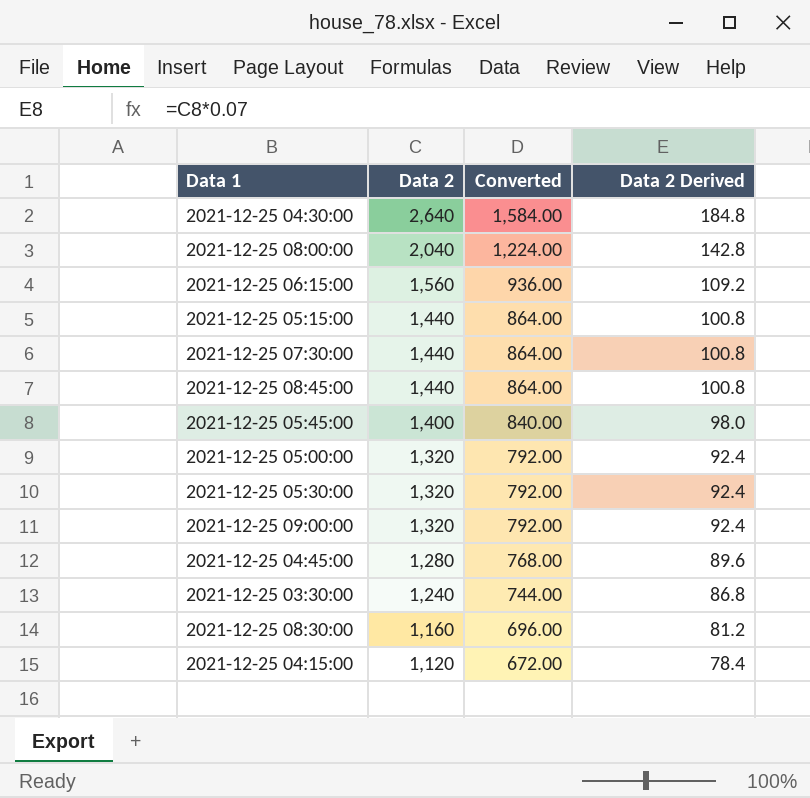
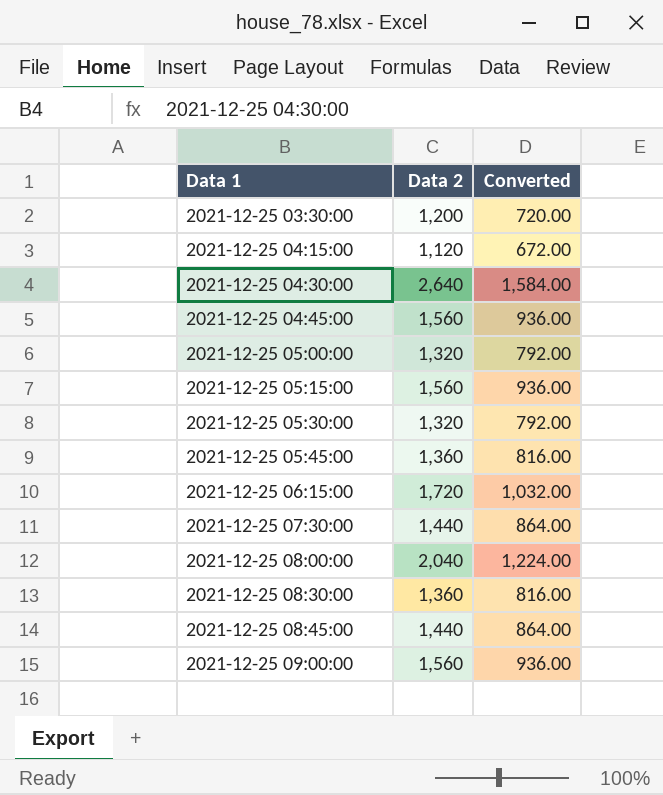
row order: Data 2 descending -> Data 1 ascending
column Data 2 Derived | formula: [Data 2] * 0.07 -> none
2021-12-25 03:30:00 | Data 2: 1,240 -> 1,200
2021-12-25 03:30:00 | Converted: 744.00 -> 720.00
2021-12-25 04:45:00 | Data 2: 1,280 -> 1,560
2021-12-25 04:45:00 | Converted: 768.00 -> 936.00
2021-12-25 05:15:00 | Data 2: 1,440 -> 1,560
2021-12-25 05:15:00 | Converted: 864.00 -> 936.00
2021-12-25 05:45:00 | Data 2: 1,400 -> 1,360
2021-12-25 05:45:00 | Converted: 840.00 -> 816.00
2021-12-25 06:15:00 | Data 2: 1,560 -> 1,720
2021-12-25 06:15:00 | Converted: 936.00 -> 1,032.00
2021-12-25 08:30:00 | Data 2: 1,160 -> 1,360
2021-12-25 08:30:00 | Converted: 696.00 -> 816.00
2021-12-25 09:00:00 | Data 2: 1,320 -> 1,560
2021-12-25 09:00:00 | Converted: 792.00 -> 936.00

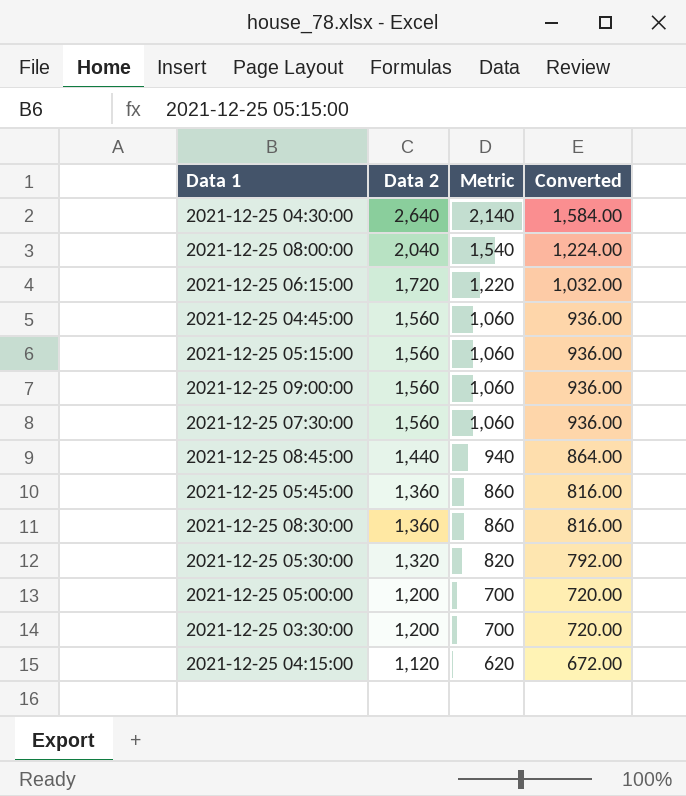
row order: Data 1 ascending -> Data 2 descending
column Metric | formula: none -> [Data 2] - 500
2021-12-25 07:30:00 | Data 2: 1,440 -> 1,560
2021-12-25 07:30:00 | Converted: 864.00 -> 936.00
2021-12-25 05:00:00 | Data 2: 1,320 -> 1,200
2021-12-25 05:00:00 | Converted: 792.00 -> 720.00

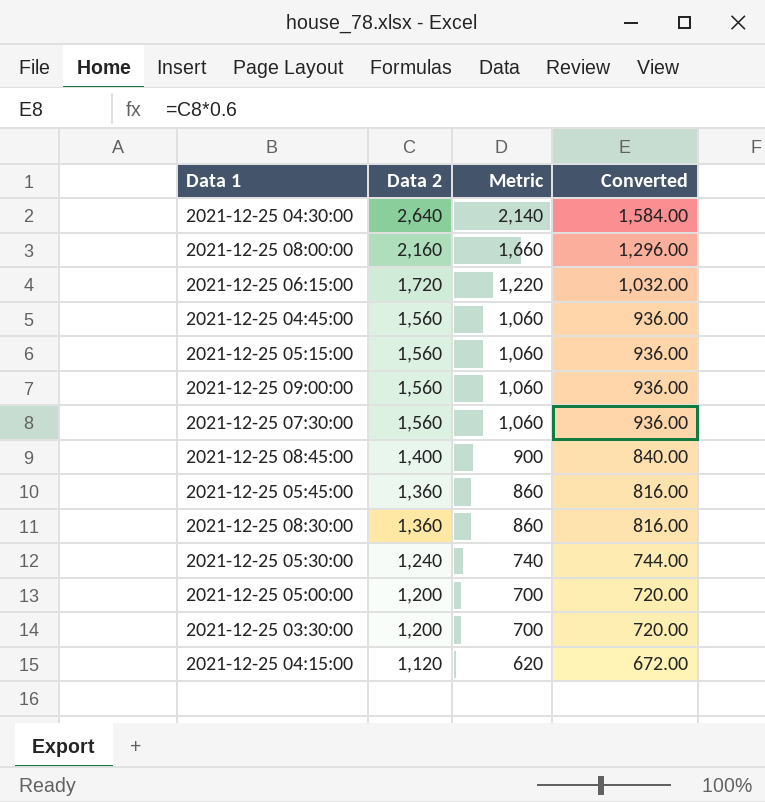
2021-12-25 08:00:00 | Data 2: 2,040 -> 2,160
2021-12-25 08:00:00 | Metric: 1,540 -> 1,660
2021-12-25 08:00:00 | Converted: 1,224.00 -> 1,296.00
2021-12-25 08:45:00 | Data 2: 1,440 -> 1,400
2021-12-25 08:45:00 | Metric: 940 -> 900
2021-12-25 08:45:00 | Converted: 864.00 -> 840.00
2021-12-25 05:30:00 | Data 2: 1,320 -> 1,240
2021-12-25 05:30:00 | Metric: 820 -> 740
2021-12-25 05:30:00 | Converted: 792.00 -> 744.00

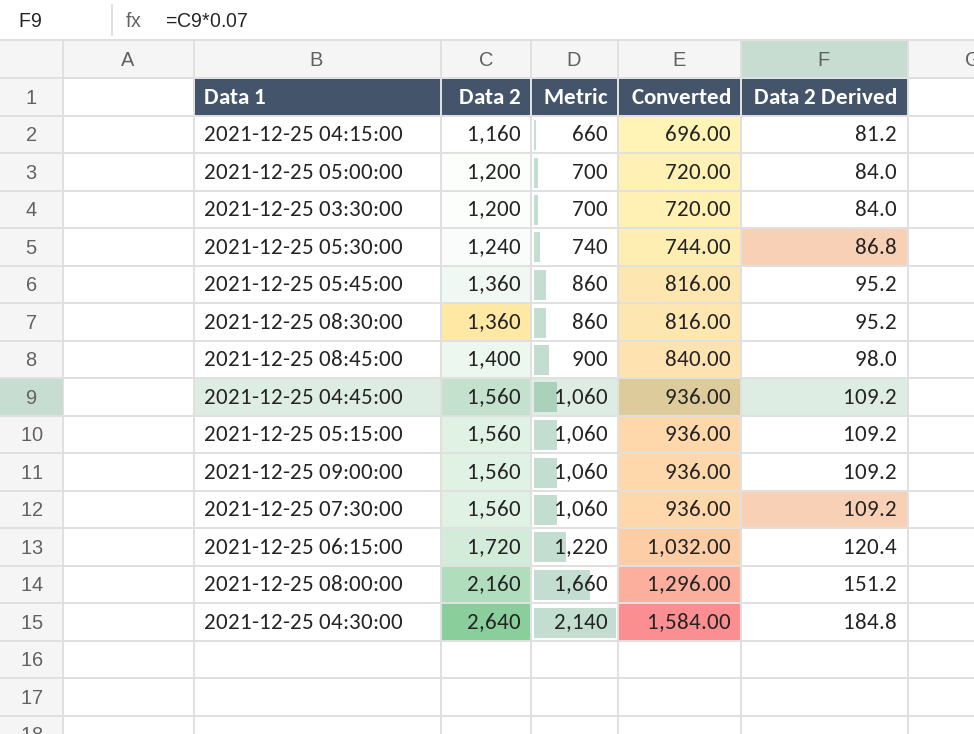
row order: Data 2 descending -> Data 2 ascending
column Data 2 Derived | formula: none -> [Data 2] * 0.07
2021-12-25 04:15:00 | Data 2: 1,120 -> 1,160
2021-12-25 04:15:00 | Metric: 620 -> 660
2021-12-25 04:15:00 | Converted: 672.00 -> 696.00

